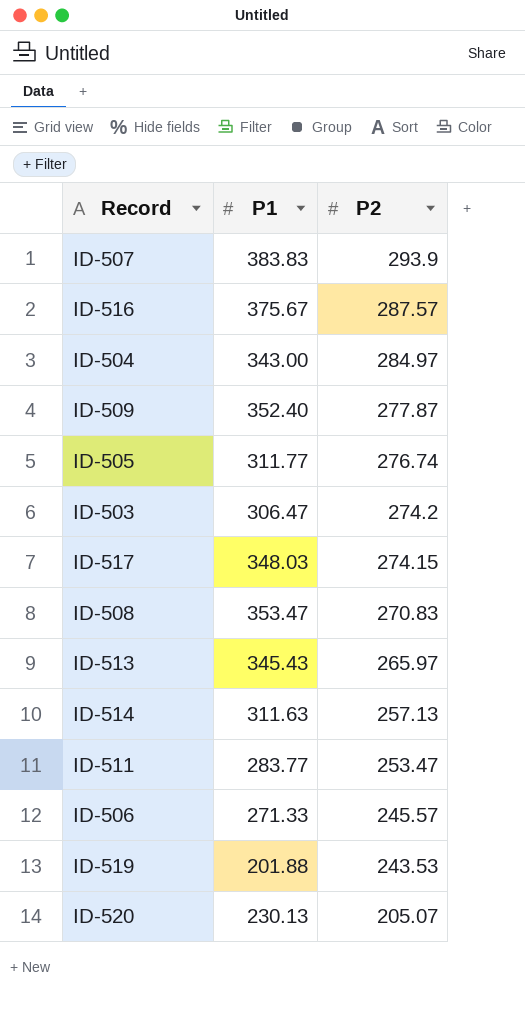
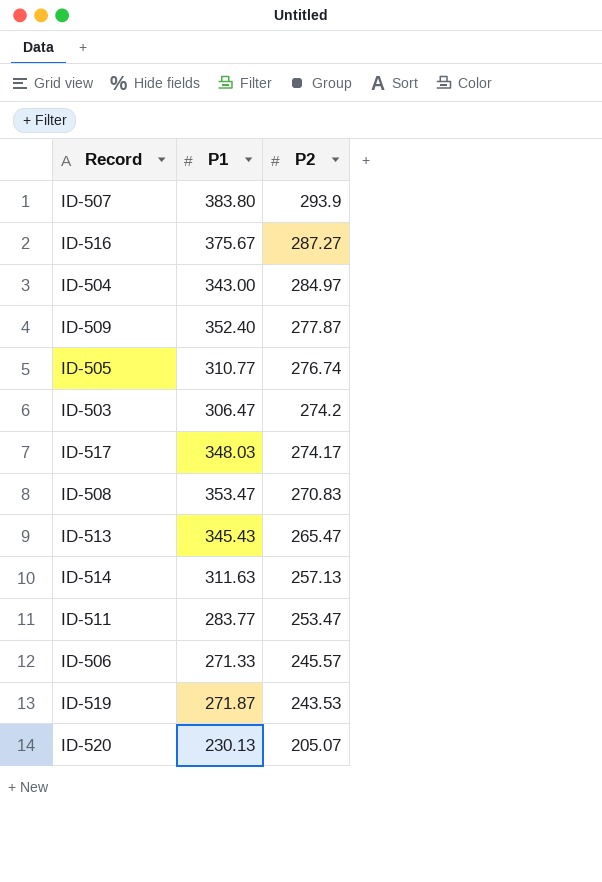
ID-507 | P1: 383.83 -> 383.80
ID-516 | P2: 287.57 -> 287.27
ID-505 | P1: 311.77 -> 310.77
ID-517 | P2: 274.15 -> 274.17
ID-513 | P2: 265.97 -> 265.47
ID-519 | P1: 201.88 -> 271.87

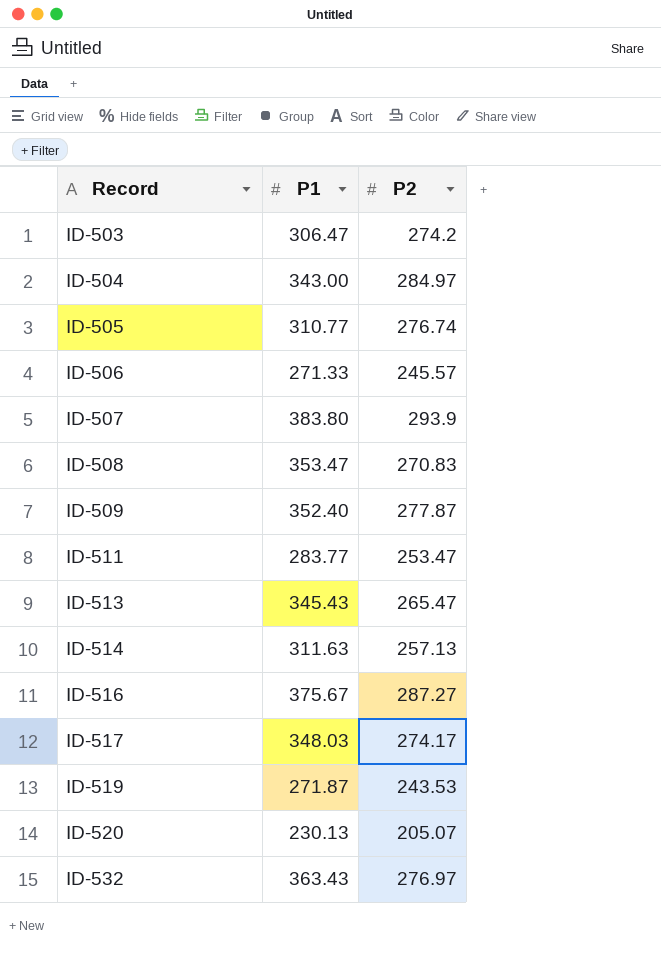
row order: P2 descending -> Record ascending
row ID-532: none -> 363.43 | 276.97

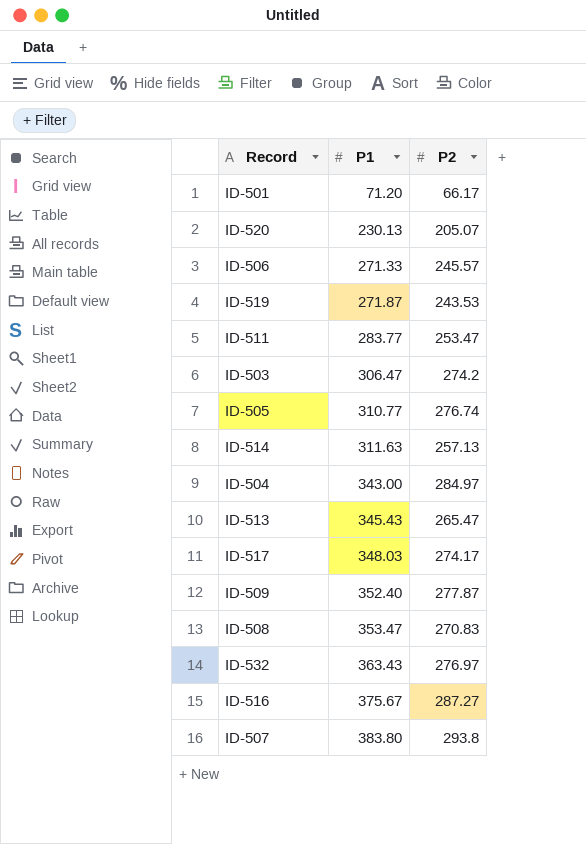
row order: Record ascending -> P1 ascending
row ID-501: none -> 71.20 | 66.17
ID-507 | P2: 293.9 -> 293.8

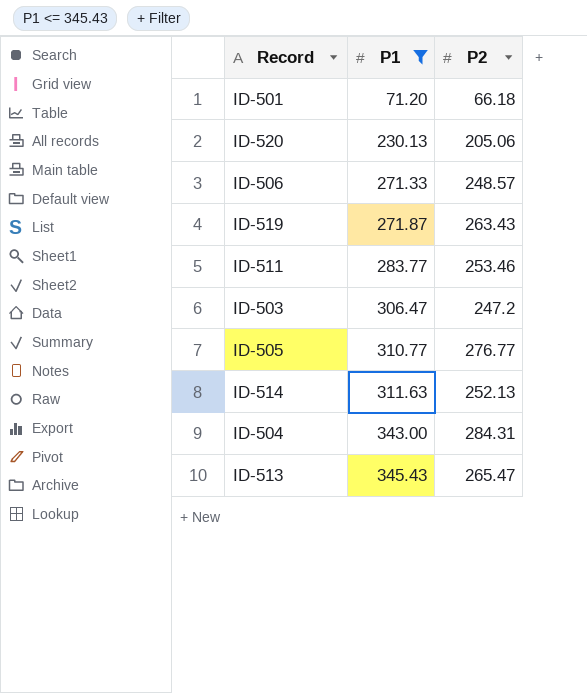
filter: none -> P1 <= 345.43
ID-501 | P2: 66.17 -> 66.18
ID-520 | P2: 205.07 -> 205.06
ID-506 | P2: 245.57 -> 248.57
ID-519 | P2: 243.53 -> 263.43
ID-511 | P2: 253.47 -> 253.46
ID-503 | P2: 274.2 -> 247.2
ID-505 | P2: 276.74 -> 276.77
ID-514 | P2: 257.13 -> 252.13
ID-504 | P2: 284.97 -> 284.31

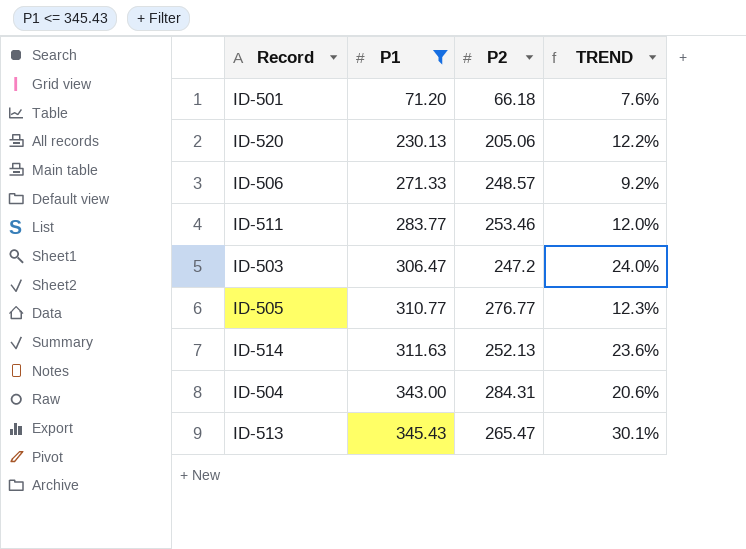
column TREND | formula: none -> ([P1] - [P2]) / [P2]
row ID-519: 271.87 | 263.43 -> none

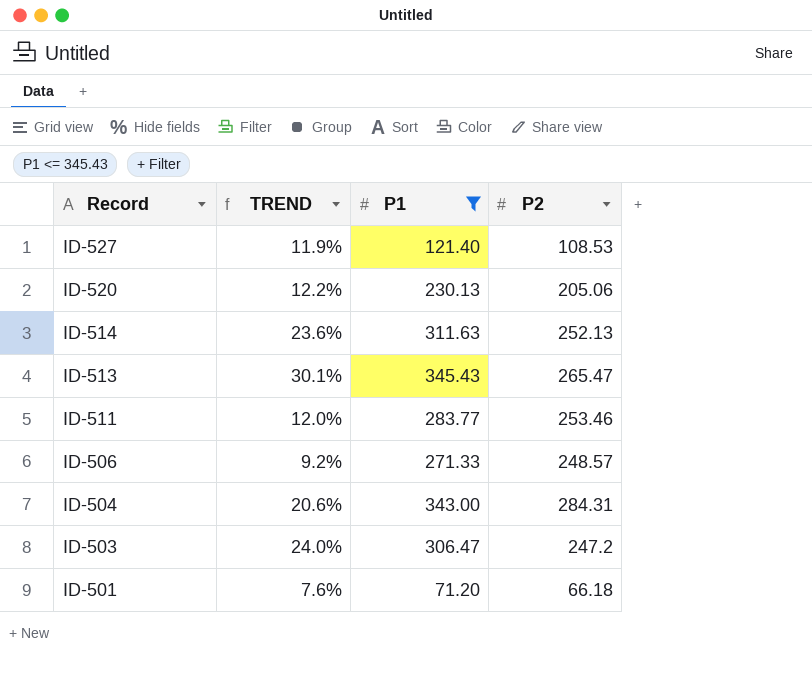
row order: P1 ascending -> Record descending
column TREND | position: 4 -> 2
row ID-505: 310.77 | 276.77 | 12.3% -> none
row ID-527: none -> 11.9% | 121.40 | 108.53

